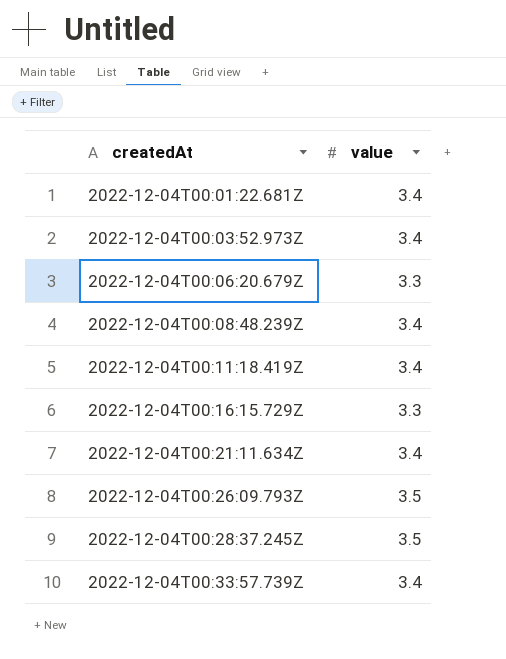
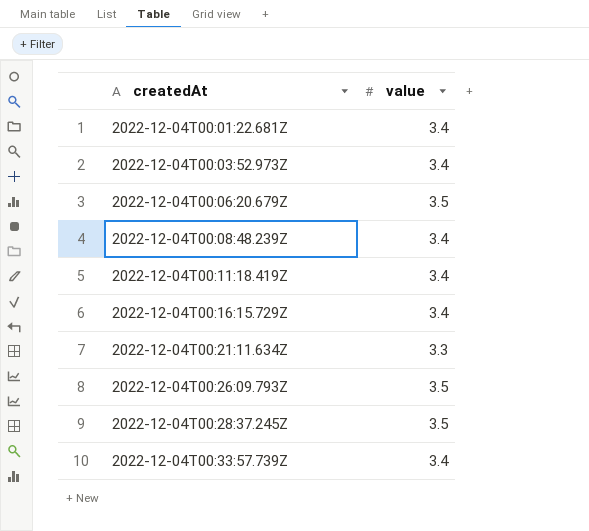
2022-12-04T00:06:20.679Z | value: 3.3 -> 3.5
2022-12-04T00:16:15.729Z | value: 3.3 -> 3.4
2022-12-04T00:21:11.634Z | value: 3.4 -> 3.3

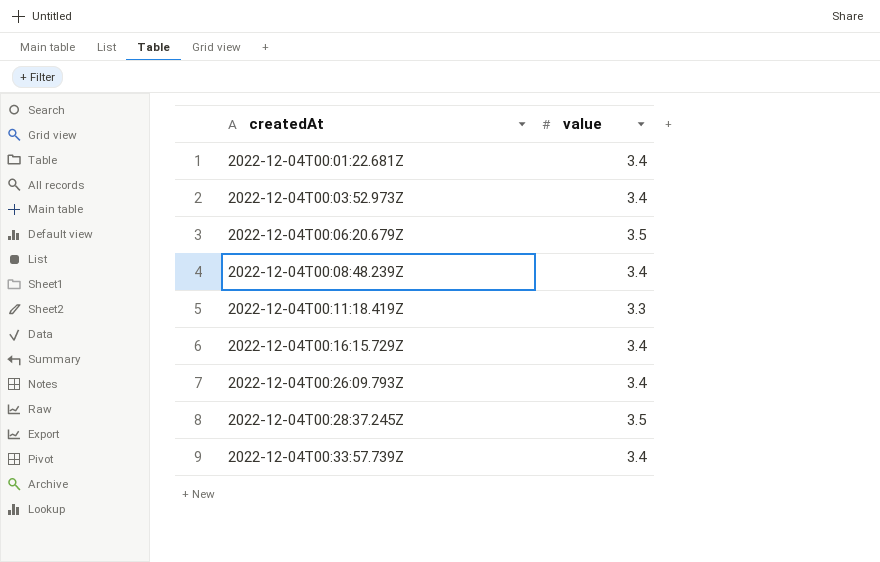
row 2022-12-04T00:21:11.634Z: 3.3 -> none
2022-12-04T00:11:18.419Z | value: 3.4 -> 3.3
2022-12-04T00:26:09.793Z | value: 3.5 -> 3.4

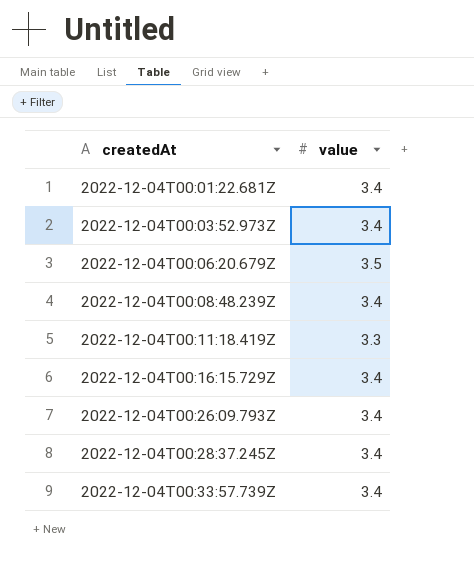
2022-12-04T00:28:37.245Z | value: 3.5 -> 3.4

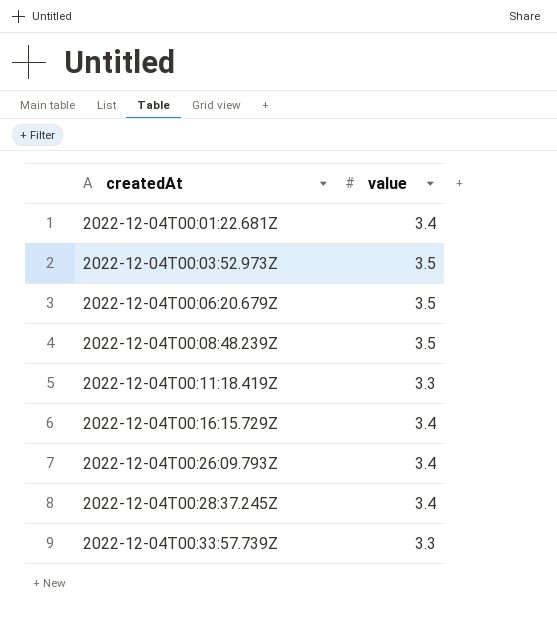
2022-12-04T00:03:52.973Z | value: 3.4 -> 3.5
2022-12-04T00:08:48.239Z | value: 3.4 -> 3.5
2022-12-04T00:33:57.739Z | value: 3.4 -> 3.3

